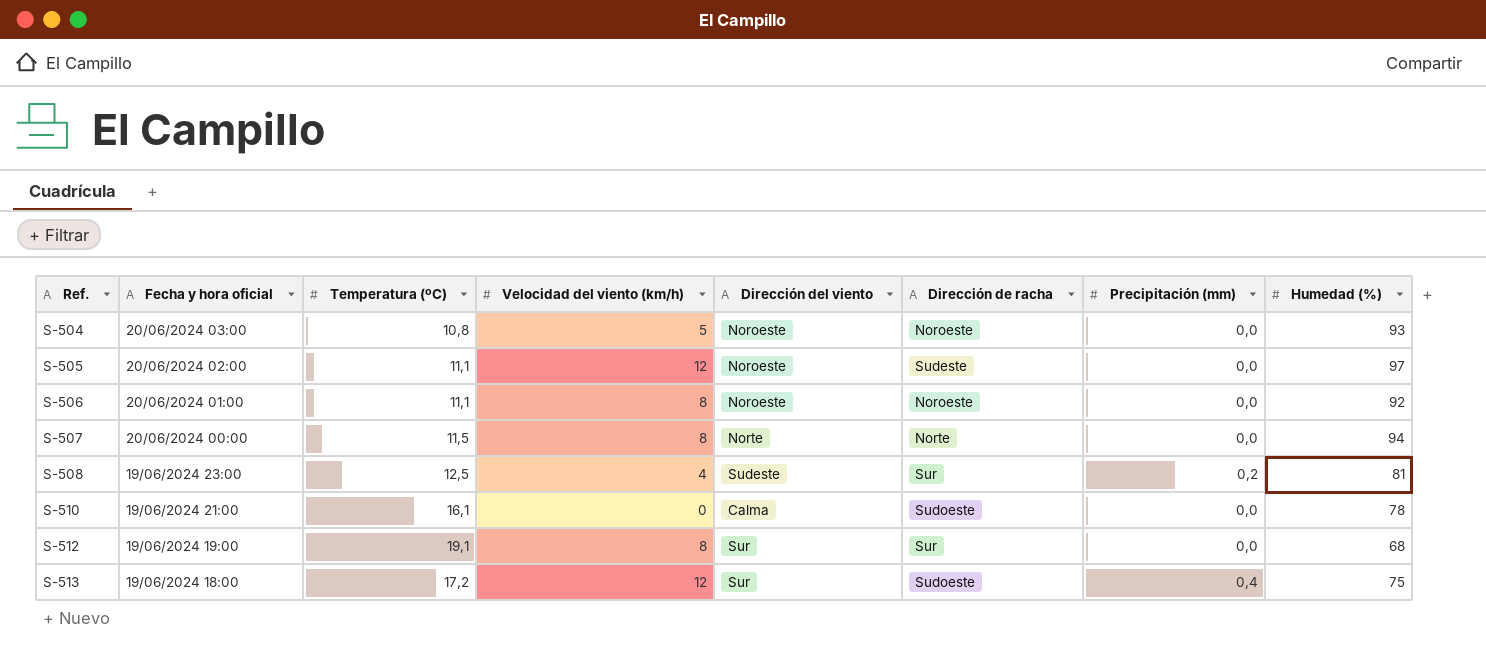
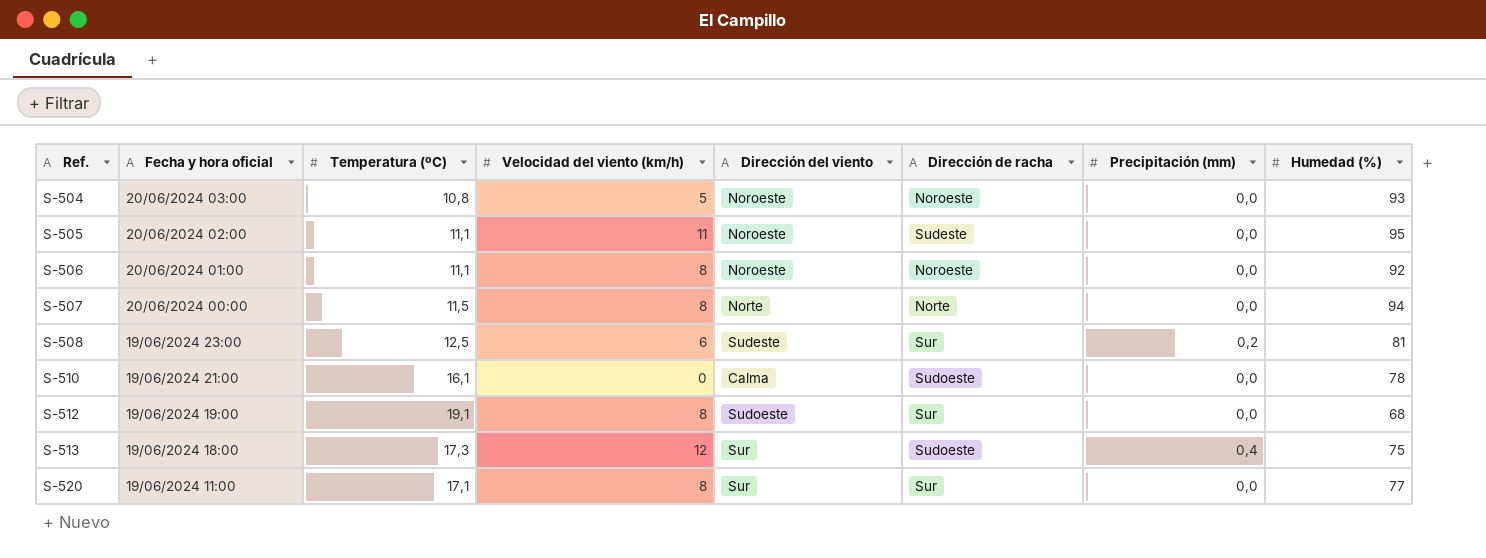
S-505 | Velocidad del viento (km/h): 12 -> 11
S-505 | Humedad (%): 97 -> 95
S-508 | Velocidad del viento (km/h): 4 -> 6
S-512 | Dirección del viento: Sur -> Sudoeste
S-513 | Temperatura (ºC): 17,2 -> 17,3
row S-520: none -> 19/06/2024 11:00 | 17,1 | 8 | Sur | Sur | 0,0 | 77

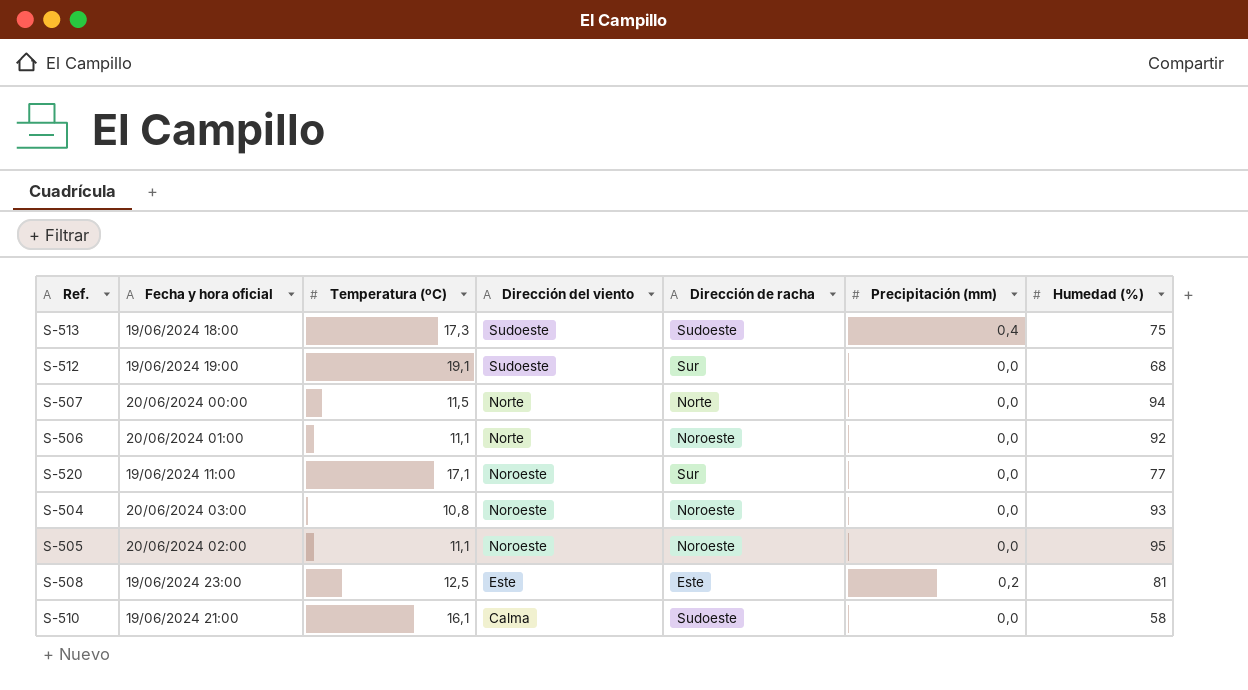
row order: Ref. ascending -> Dirección del viento descending
column Velocidad del viento (km/h) | position: 4 -> none
S-513 | Dirección del viento: Sur -> Sudoeste
S-506 | Dirección del viento: Noroeste -> Norte
S-520 | Dirección del viento: Sur -> Noroeste
S-505 | Dirección de racha: Sudeste -> Noroeste
S-508 | Dirección del viento: Sudeste -> Este
S-508 | Dirección de racha: Sur -> Este
S-510 | Humedad (%): 78 -> 58

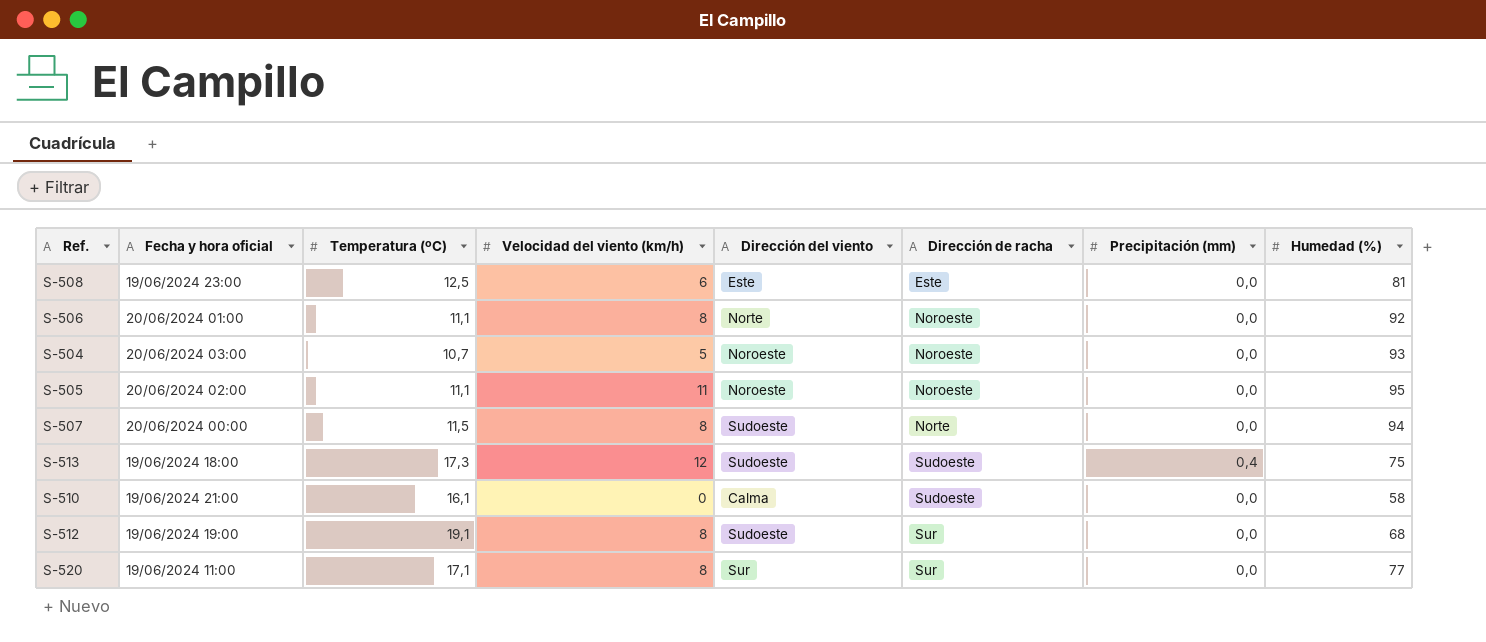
row order: Dirección del viento descending -> Dirección de racha ascending
column Velocidad del viento (km/h) | position: none -> 4
S-508 | Precipitación (mm): 0,2 -> 0,0
S-504 | Temperatura (ºC): 10,8 -> 10,7
S-507 | Dirección del viento: Norte -> Sudoeste
S-520 | Dirección del viento: Noroeste -> Sur

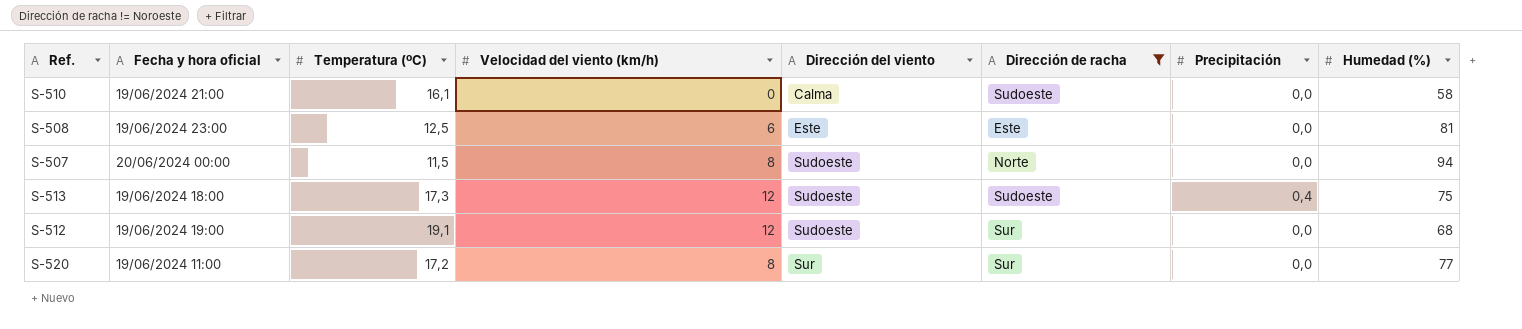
filter: none -> Dirección de racha != Noroeste
row order: Dirección de racha ascending -> Dirección del viento ascending
column name: Precipitación (mm) -> Precipitación
S-512 | Velocidad del viento (km/h): 8 -> 12
S-520 | Temperatura (ºC): 17,1 -> 17,2

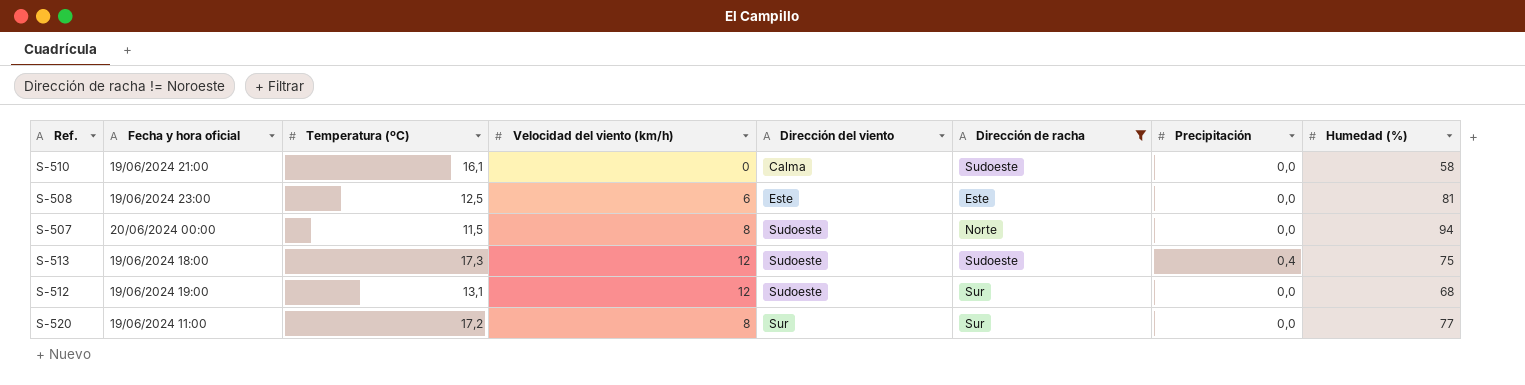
S-512 | Temperatura (ºC): 19,1 -> 13,1

